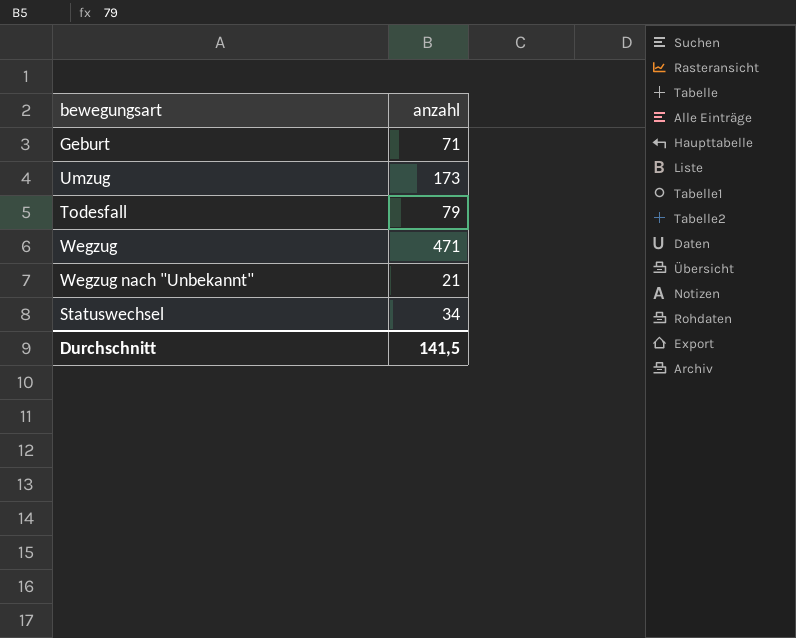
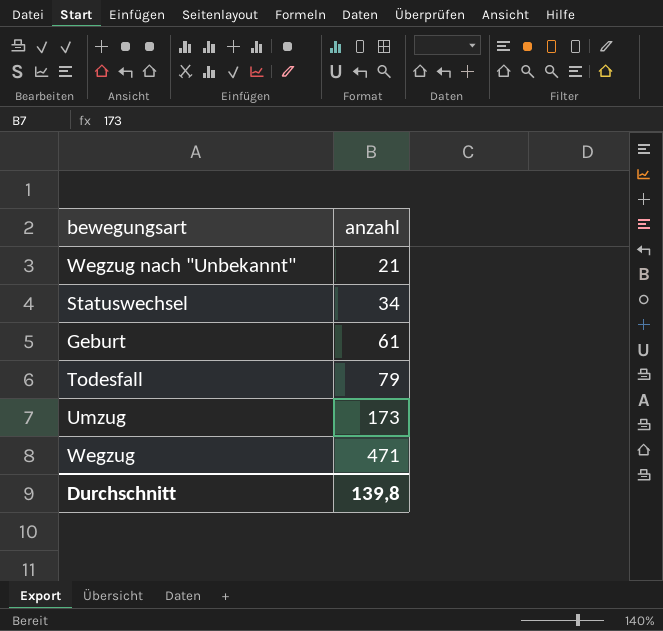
row order: none -> anzahl ascending
Geburt | anzahl: 71 -> 61
Durchschnitt | anzahl: 141,5 -> 139,8

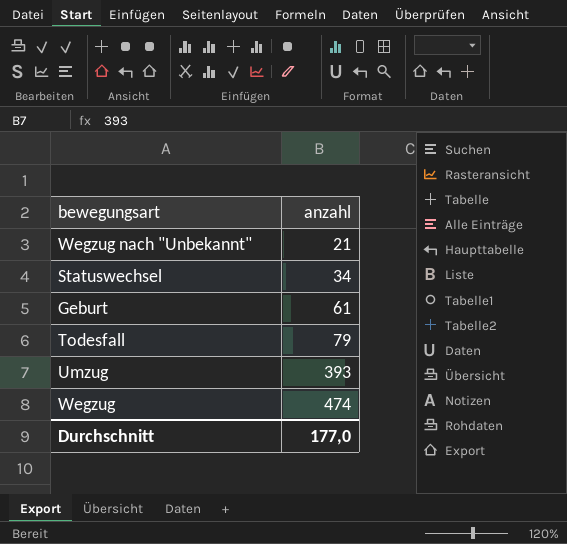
Umzug | anzahl: 173 -> 393
Wegzug | anzahl: 471 -> 474
Durchschnitt | anzahl: 139,8 -> 177,0

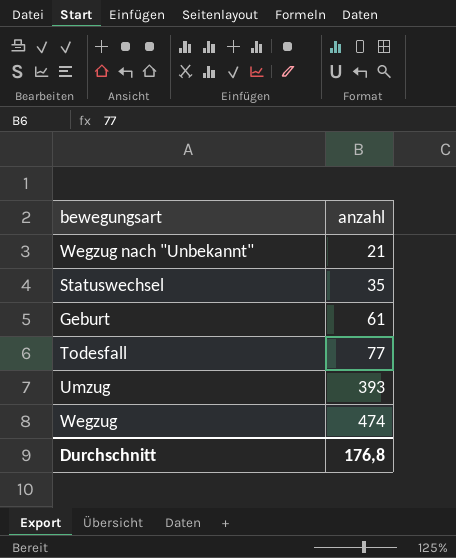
Statuswechsel | anzahl: 34 -> 35
Todesfall | anzahl: 79 -> 77
Durchschnitt | anzahl: 177,0 -> 176,8

